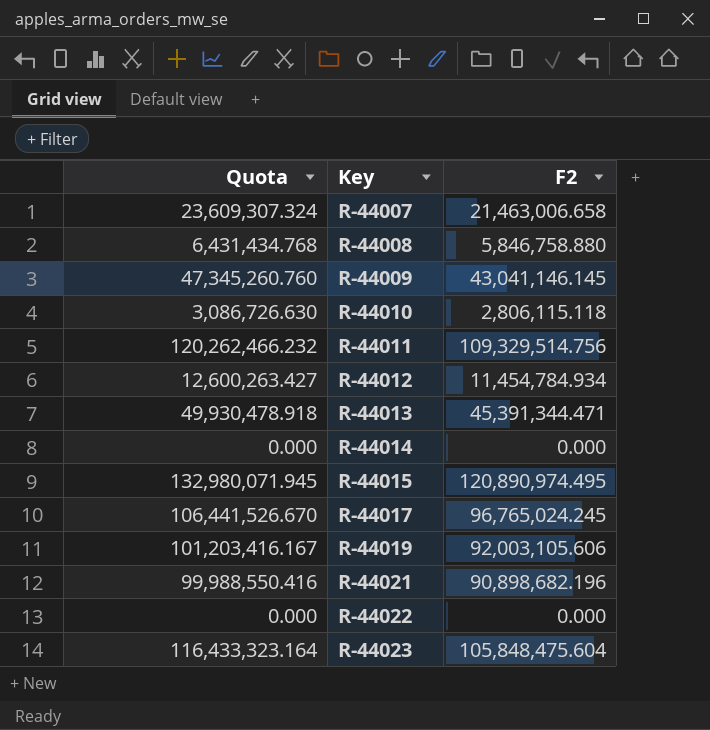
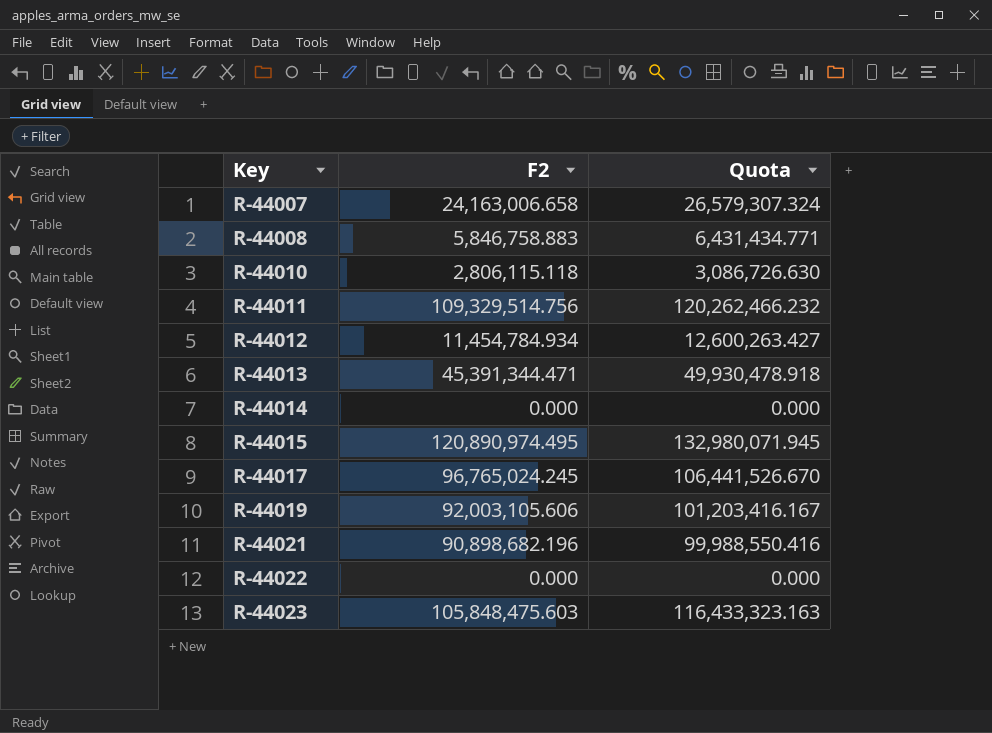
column Quota | position: 1 -> 3
row R-44009: 47,345,260.760 | 43,041,146.145 -> none
R-44007 | F2: 21,463,006.658 -> 24,163,006.658
R-44007 | Quota: 23,609,307.324 -> 26,579,307.324
R-44008 | F2: 5,846,758.880 -> 5,846,758.883
R-44008 | Quota: 6,431,434.768 -> 6,431,434.771
R-44023 | F2: 105,848,475.604 -> 105,848,475.603
R-44023 | Quota: 116,433,323.164 -> 116,433,323.163

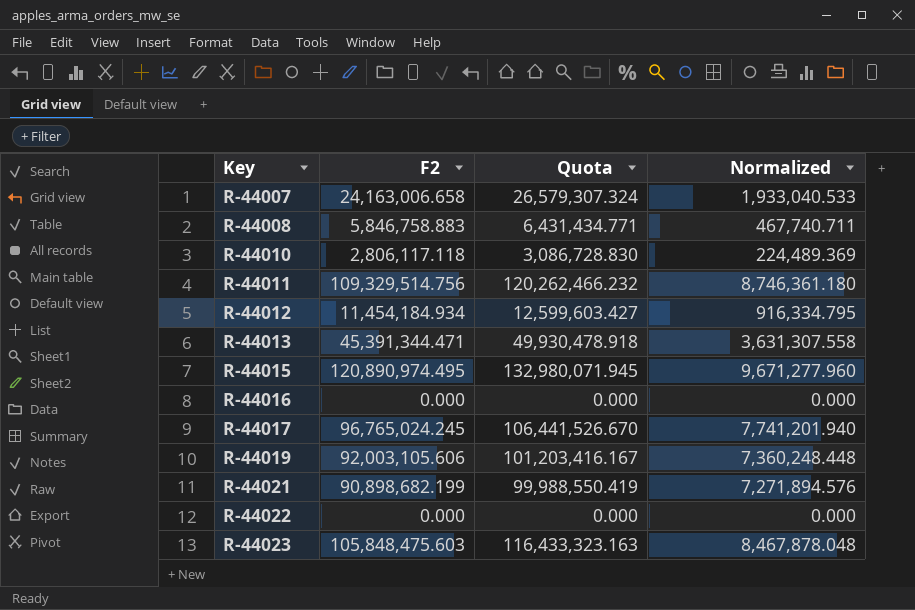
column Normalized | formula: none -> [F2] * 0.08
row R-44014: 0.000 | 0.000 -> none
R-44010 | F2: 2,806,115.118 -> 2,806,117.118
R-44010 | Quota: 3,086,726.630 -> 3,086,728.830
R-44012 | F2: 11,454,784.934 -> 11,454,184.934
R-44012 | Quota: 12,600,263.427 -> 12,599,603.427
row R-44016: none -> 0.000 | 0.000 | 0.000
R-44021 | F2: 90,898,682.196 -> 90,898,682.199
R-44021 | Quota: 99,988,550.416 -> 99,988,550.419

